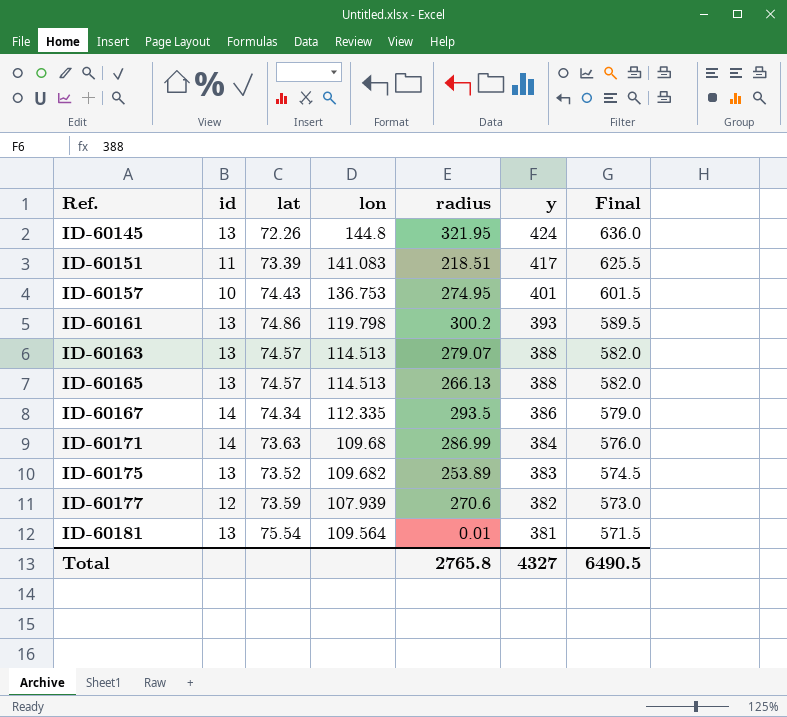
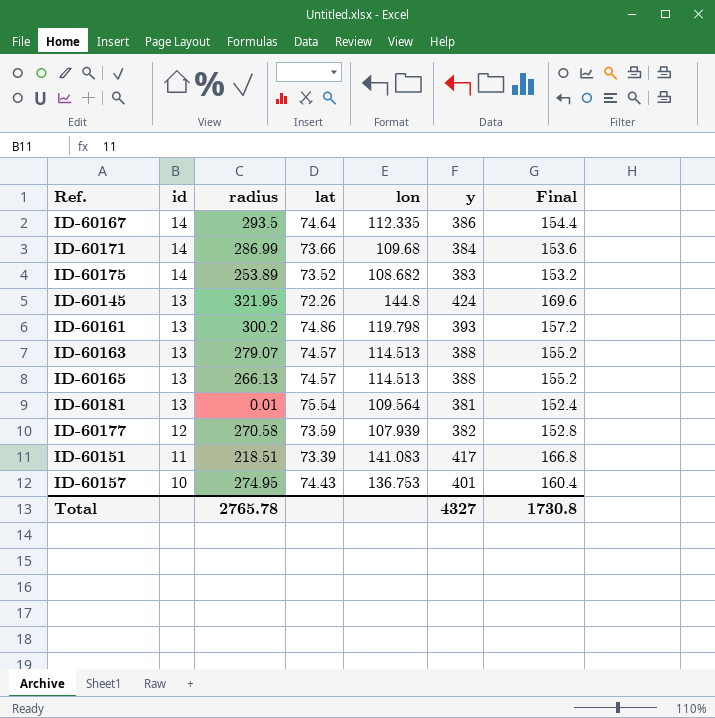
row order: Ref. ascending -> id descending
column radius | position: 5 -> 3
column Final | formula: [y] * 1.5 -> [y] * 0.4
ID-60167 | lat: 74.34 -> 74.64
ID-60171 | lat: 73.63 -> 73.66
ID-60175 | id: 13 -> 14
ID-60175 | lon: 109.682 -> 108.682
ID-60177 | radius: 270.6 -> 270.58
Total | radius: 2765.8 -> 2765.78
Total | Final: 6490.5 -> 1730.8

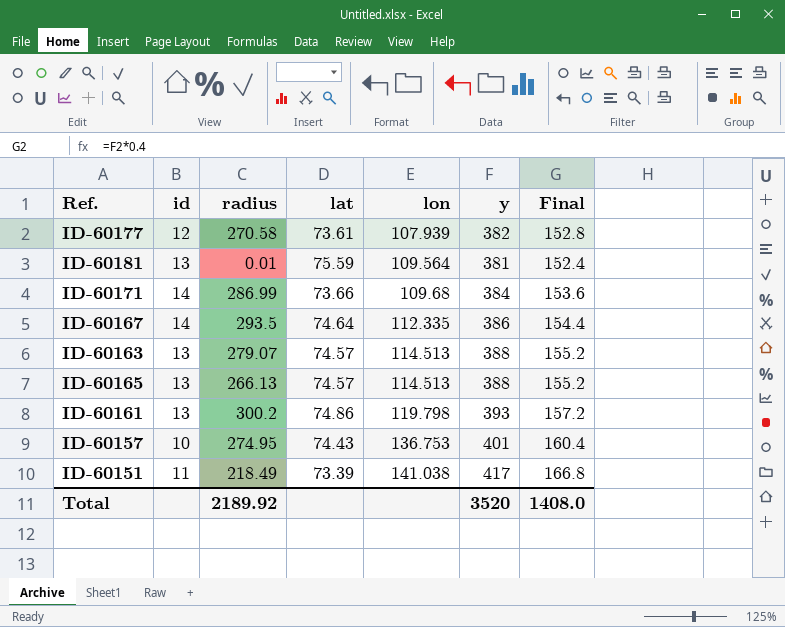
row order: id descending -> lon ascending
row ID-60175: 14 | 253.89 | 73.52 | 108.682 | 383 | 153.2 -> none
row ID-60145: 13 | 321.95 | 72.26 | 144.8 | 424 | 169.6 -> none
ID-60177 | lat: 73.59 -> 73.61
ID-60181 | lat: 75.54 -> 75.59
ID-60151 | radius: 218.51 -> 218.49
ID-60151 | lon: 141.083 -> 141.038
Total | radius: 2765.78 -> 2189.92
Total | y: 4327 -> 3520
Total | Final: 1730.8 -> 1408.0

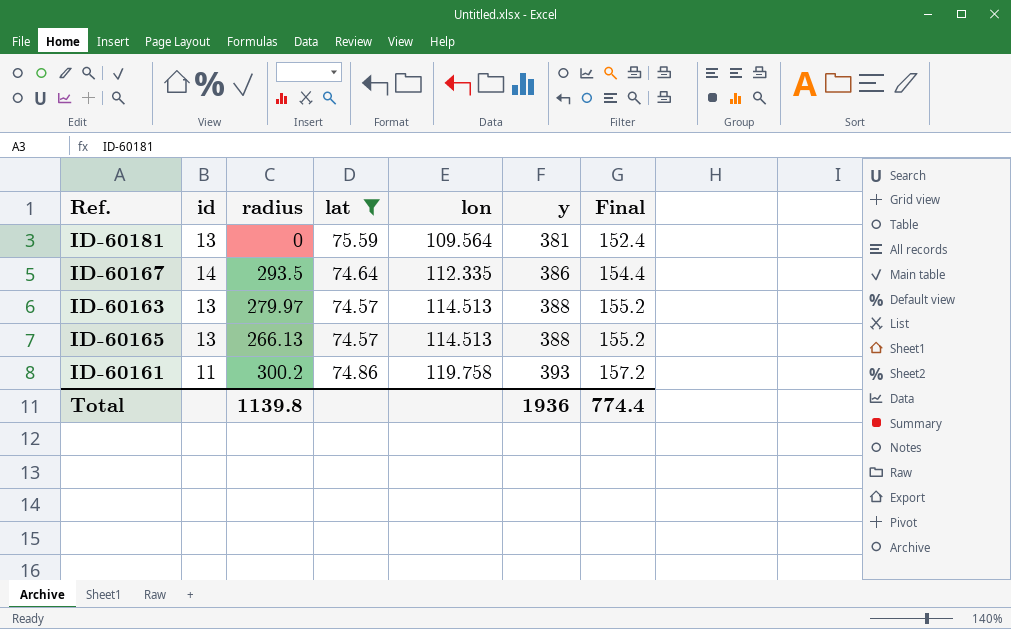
filter: none -> lat >= 74.57
ID-60181 | radius: 0.01 -> 0
ID-60163 | radius: 279.07 -> 279.97
ID-60161 | id: 13 -> 11
ID-60161 | lon: 119.798 -> 119.758
Total | radius: 2189.92 -> 1139.8
Total | y: 3520 -> 1936
Total | Final: 1408.0 -> 774.4

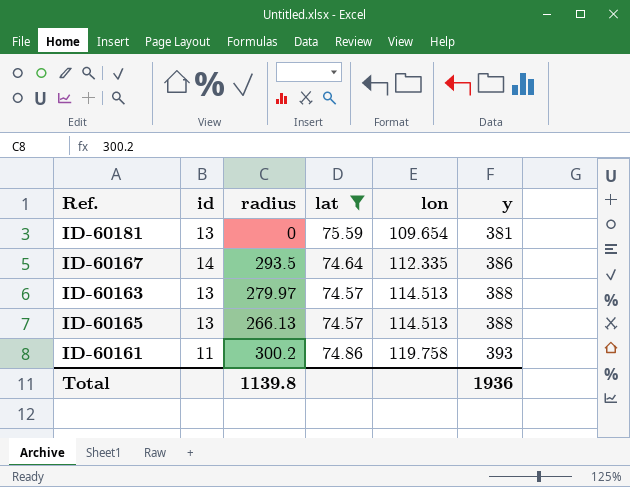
column Final | formula: [y] * 0.4 -> none
ID-60181 | lon: 109.564 -> 109.654

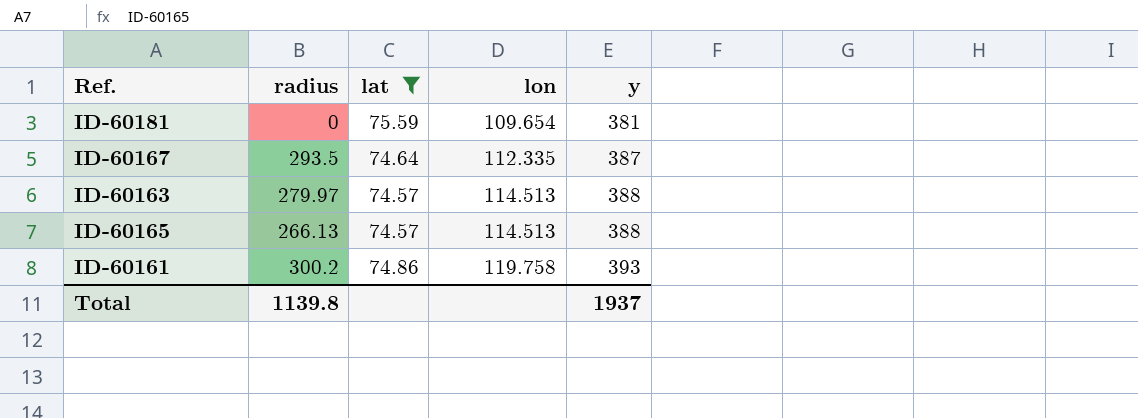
column id | position: 2 -> none
ID-60167 | y: 386 -> 387
Total | y: 1936 -> 1937

